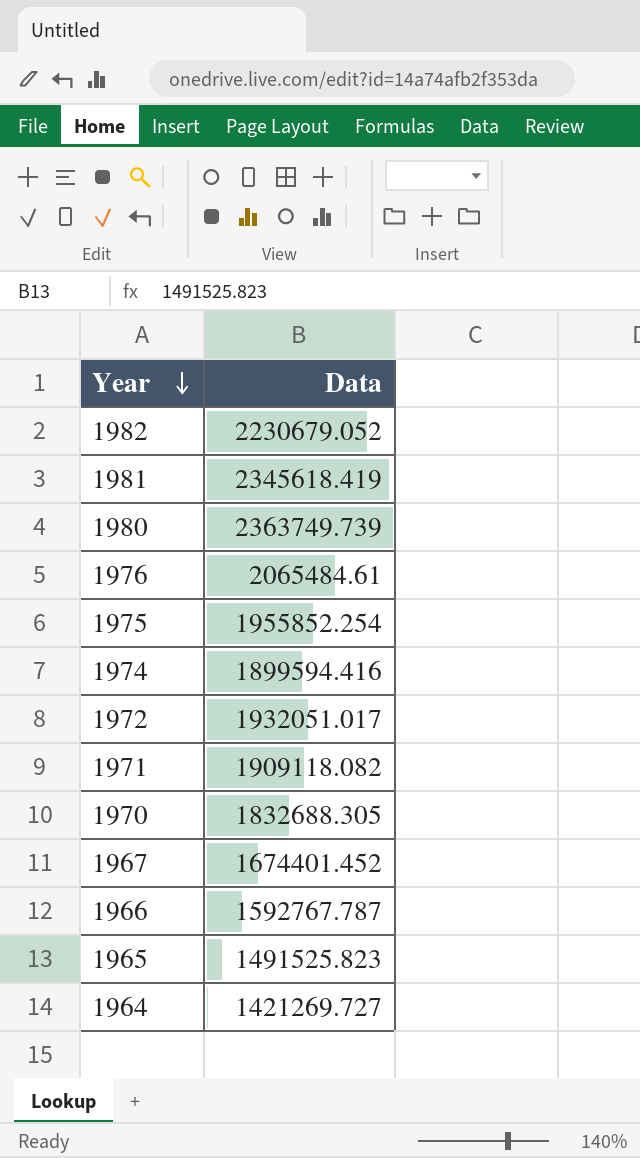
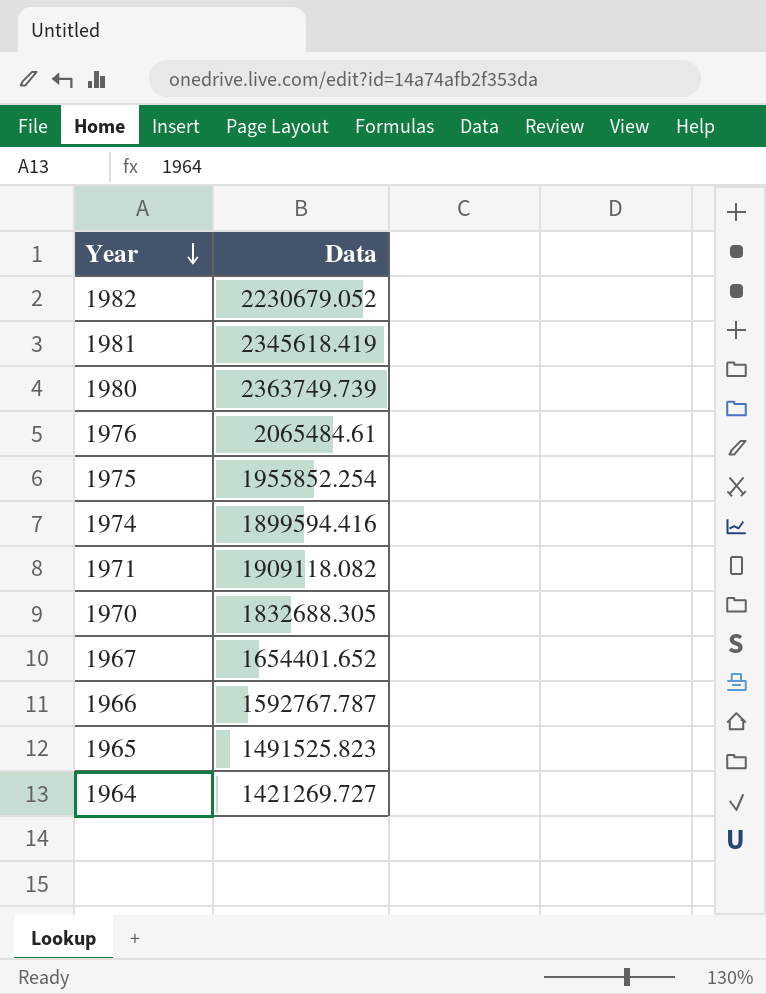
row 1972: 1932051.017 -> none
1967 | Data: 1674401.452 -> 1654401.652

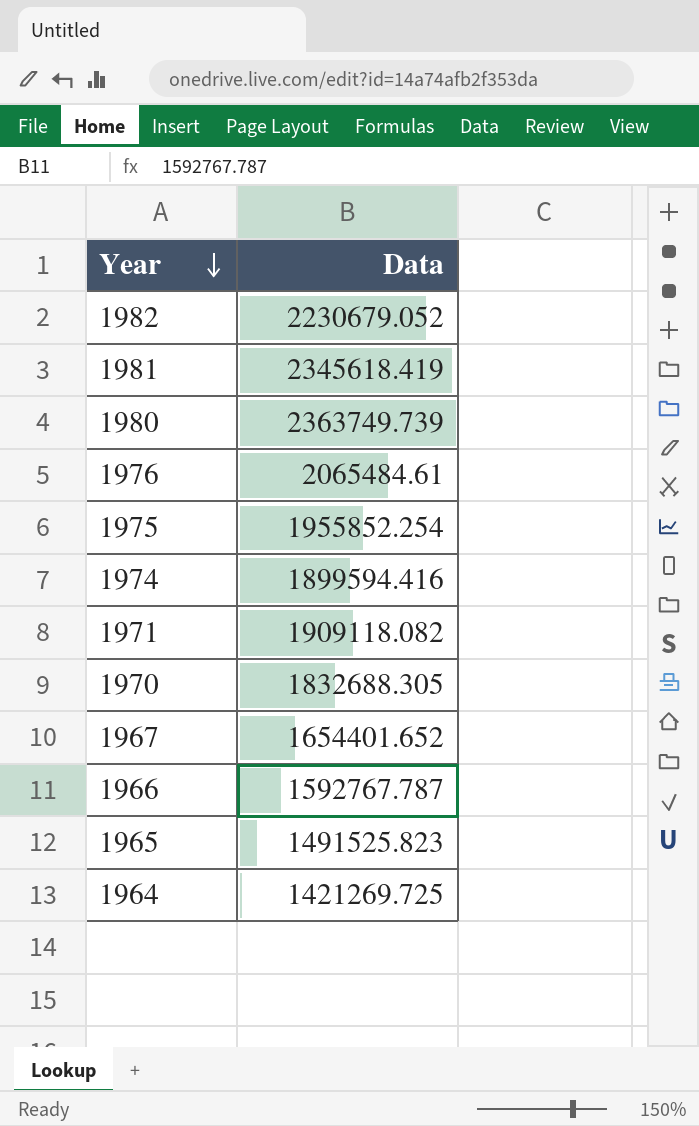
1964 | Data: 1421269.727 -> 1421269.725

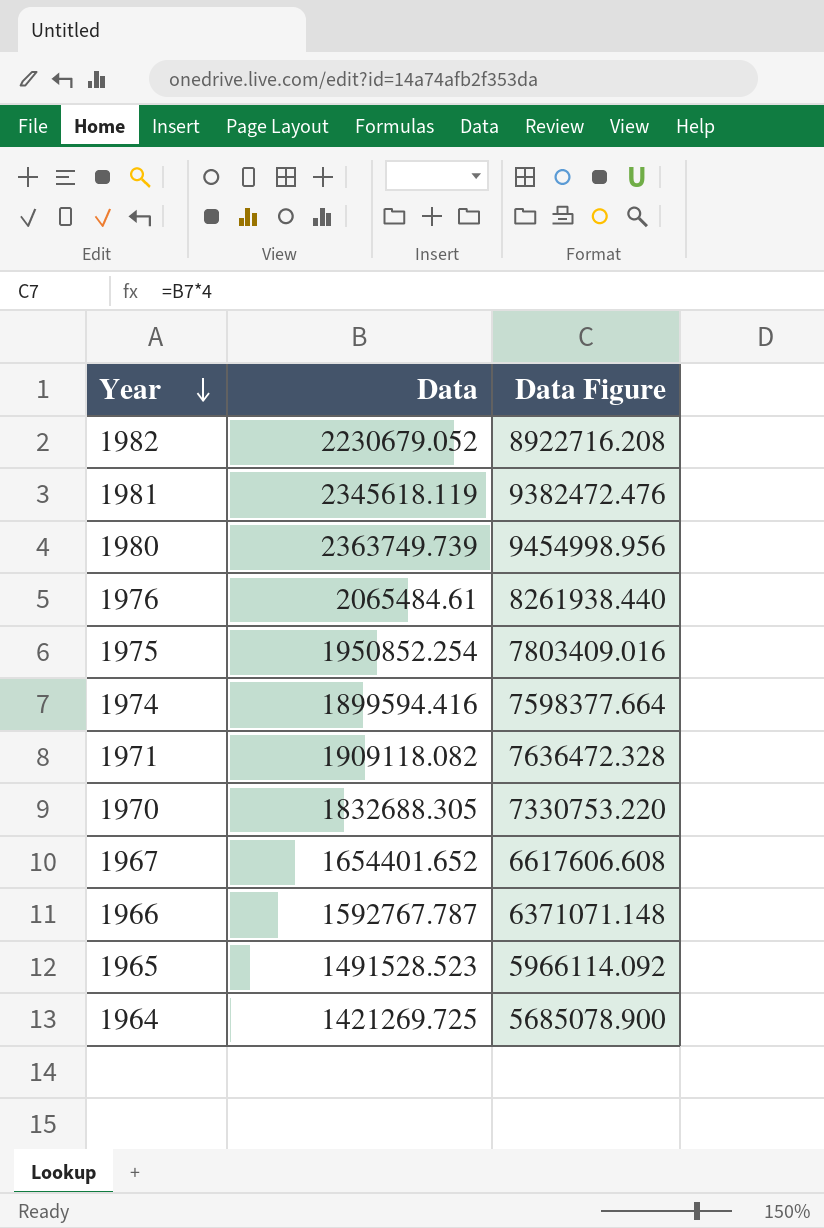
column Data Figure | formula: none -> [Data] * 4
1981 | Data: 2345618.419 -> 2345618.119
1975 | Data: 1955852.254 -> 1950852.254
1965 | Data: 1491525.823 -> 1491528.523

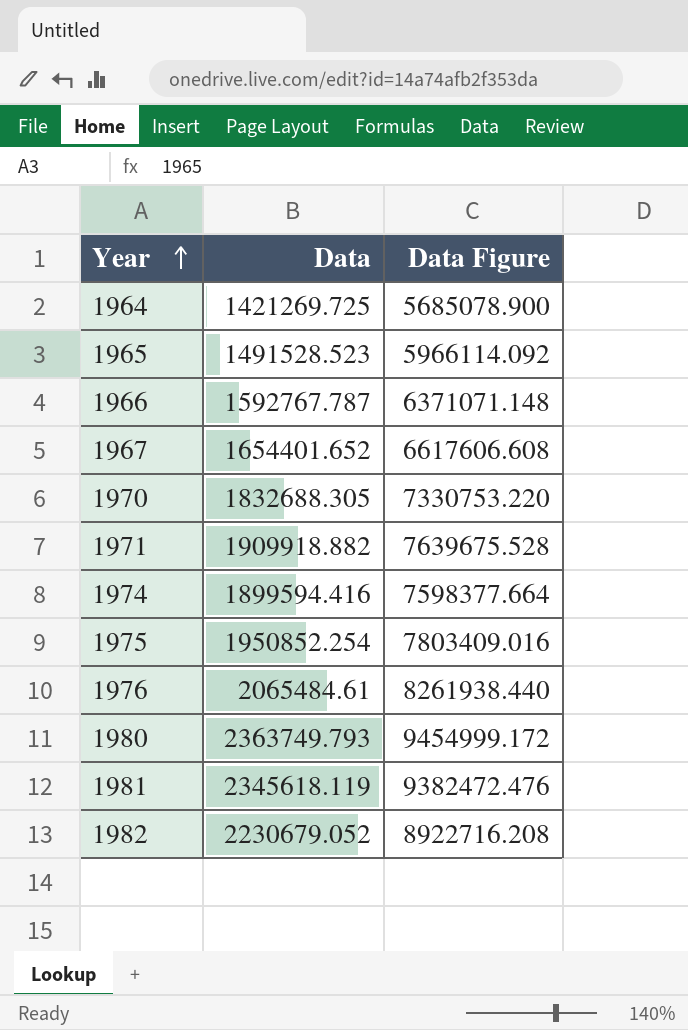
row order: Year descending -> Year ascending
1971 | Data: 1909118.082 -> 1909918.882
1971 | Data Figure: 7636472.328 -> 7639675.528
1980 | Data: 2363749.739 -> 2363749.793
1980 | Data Figure: 9454998.956 -> 9454999.172

